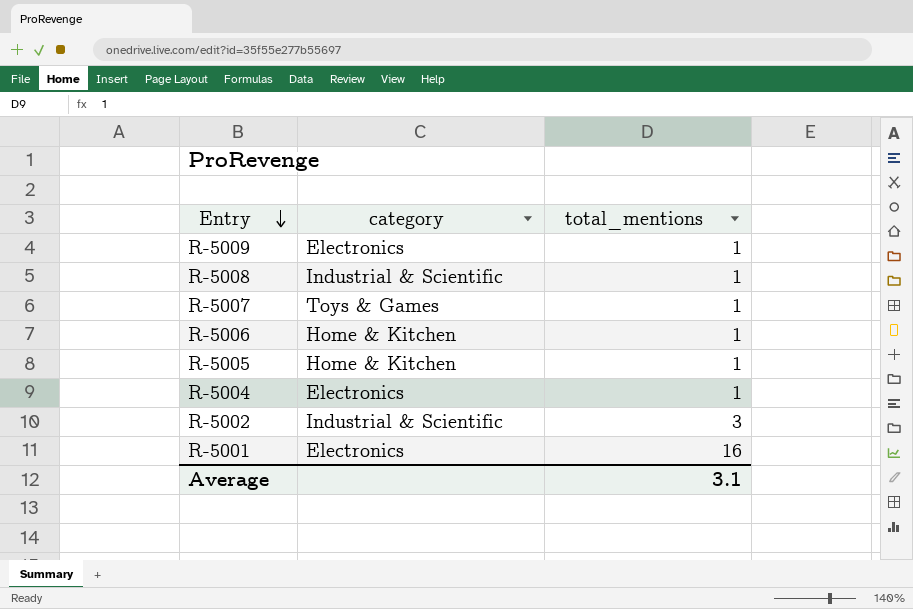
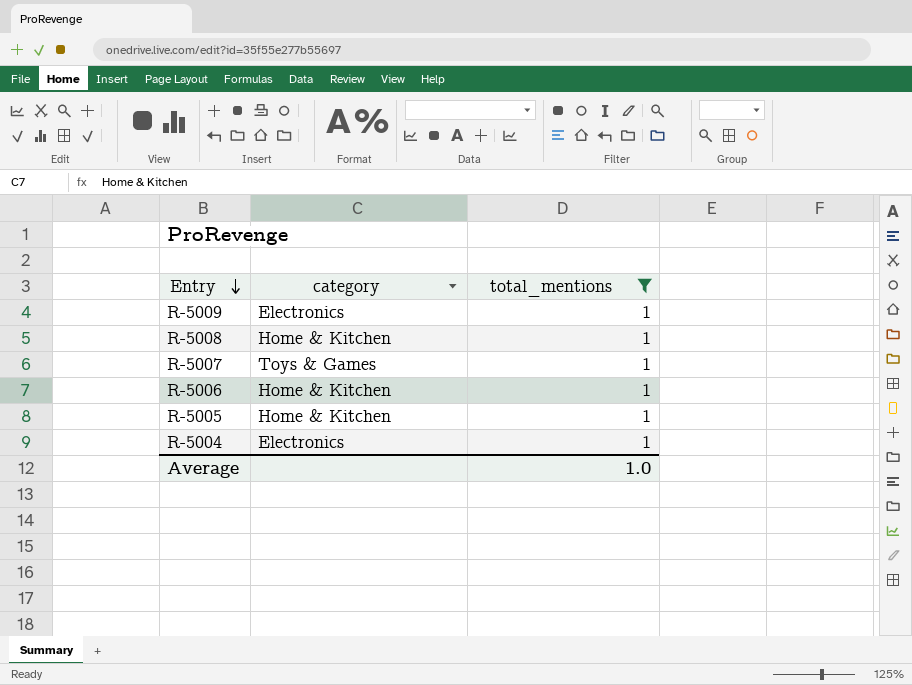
filter: none -> total_mentions = 1
R-5008 | category: Industrial & Scientific -> Home & Kitchen
Average | total_mentions: 3.1 -> 1.0

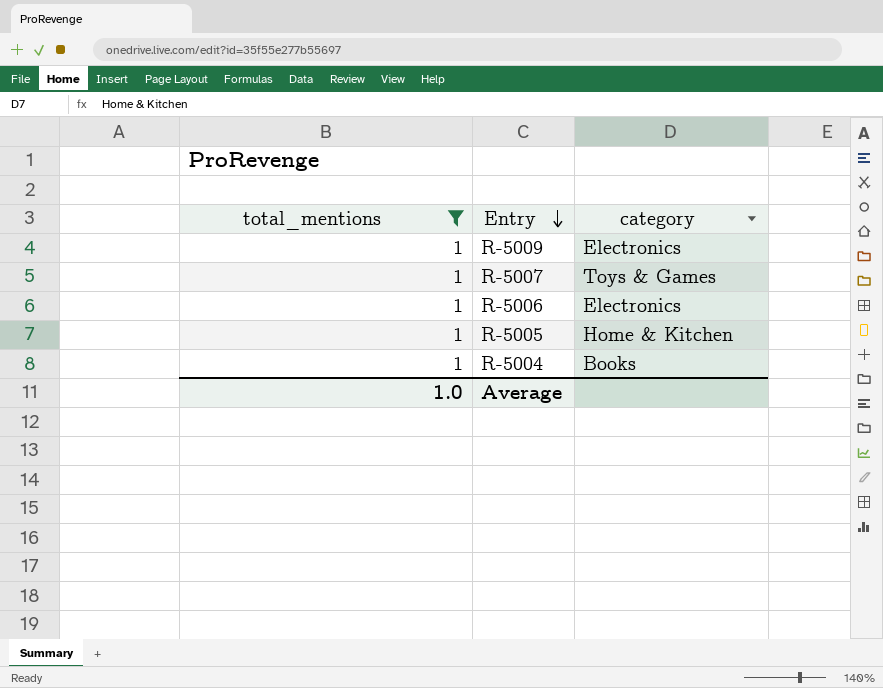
column total_mentions | position: 3 -> 1
row R-5008: Home & Kitchen | 1 -> none
R-5006 | category: Home & Kitchen -> Electronics
R-5004 | category: Electronics -> Books

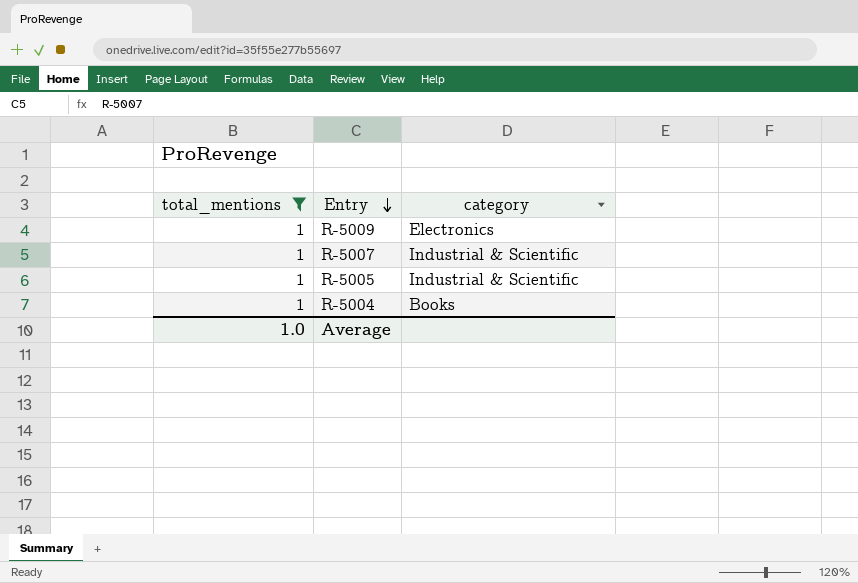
row R-5006: 1 | Electronics -> none
R-5007 | category: Toys & Games -> Industrial & Scientific
R-5005 | category: Home & Kitchen -> Industrial & Scientific

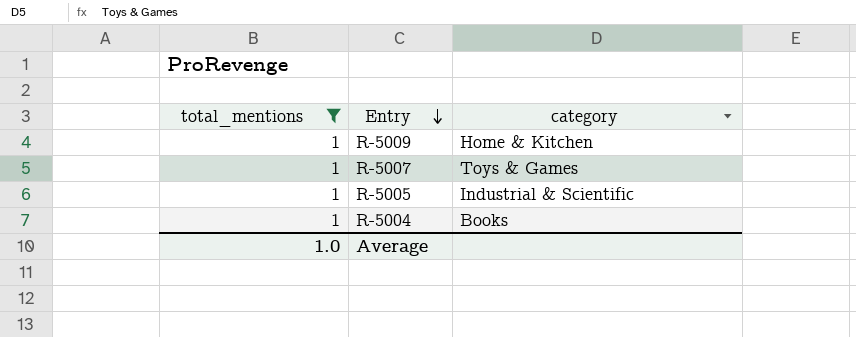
R-5009 | category: Electronics -> Home & Kitchen
R-5007 | category: Industrial & Scientific -> Toys & Games

